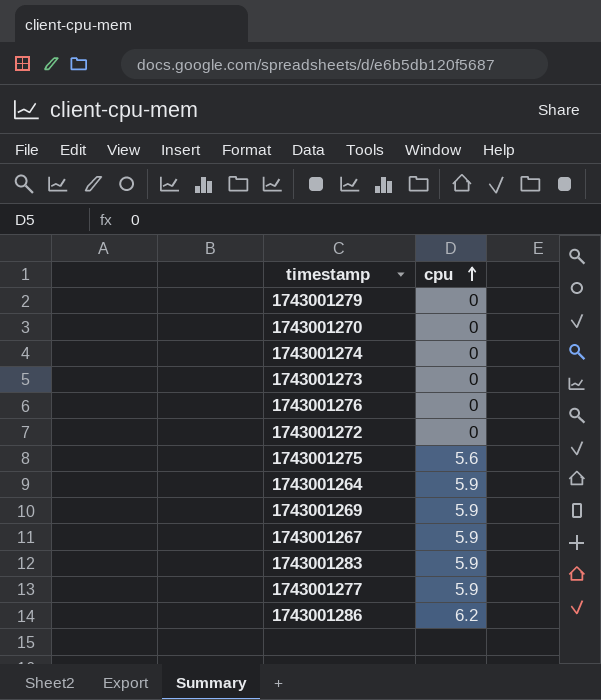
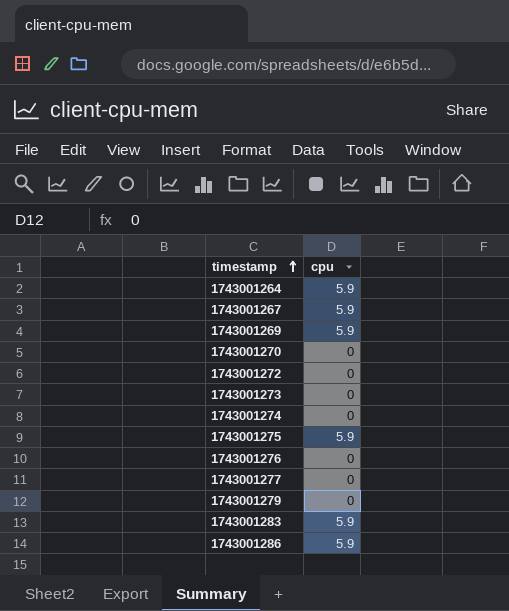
row order: cpu ascending -> timestamp ascending
1743001275 | cpu: 5.6 -> 5.9
1743001277 | cpu: 5.9 -> 0
1743001286 | cpu: 6.2 -> 5.9

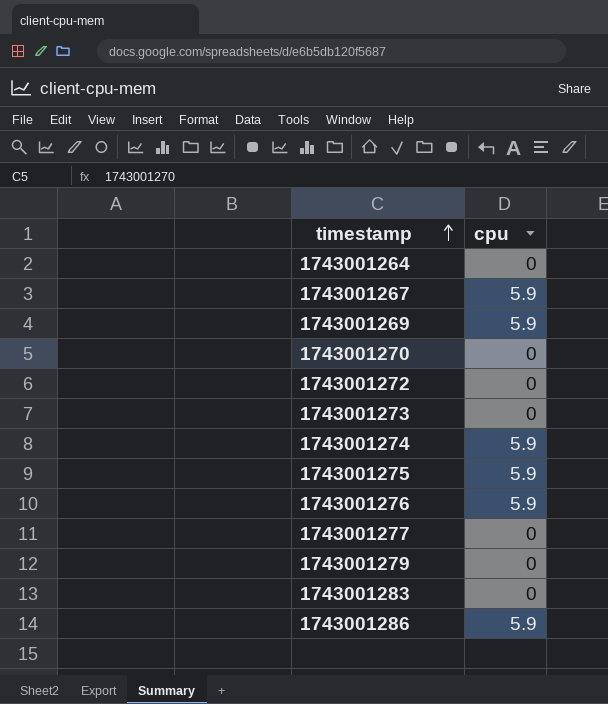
1743001264 | cpu: 5.9 -> 0
1743001274 | cpu: 0 -> 5.9
1743001276 | cpu: 0 -> 5.9
1743001283 | cpu: 5.9 -> 0

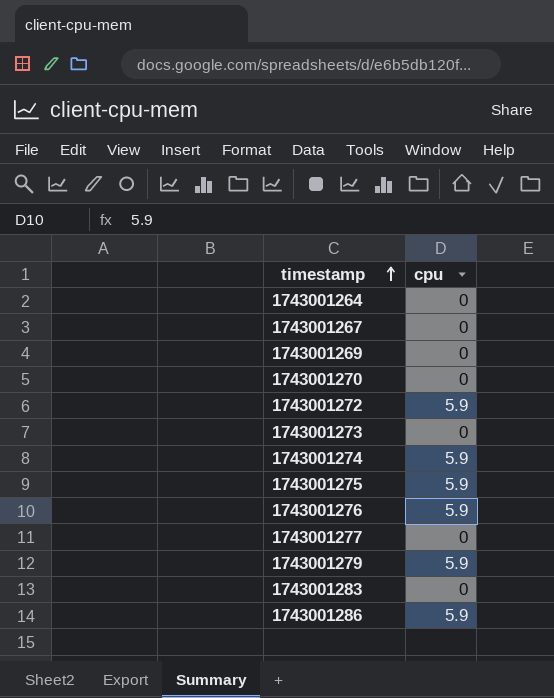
1743001267 | cpu: 5.9 -> 0
1743001269 | cpu: 5.9 -> 0
1743001272 | cpu: 0 -> 5.9
1743001279 | cpu: 0 -> 5.9

